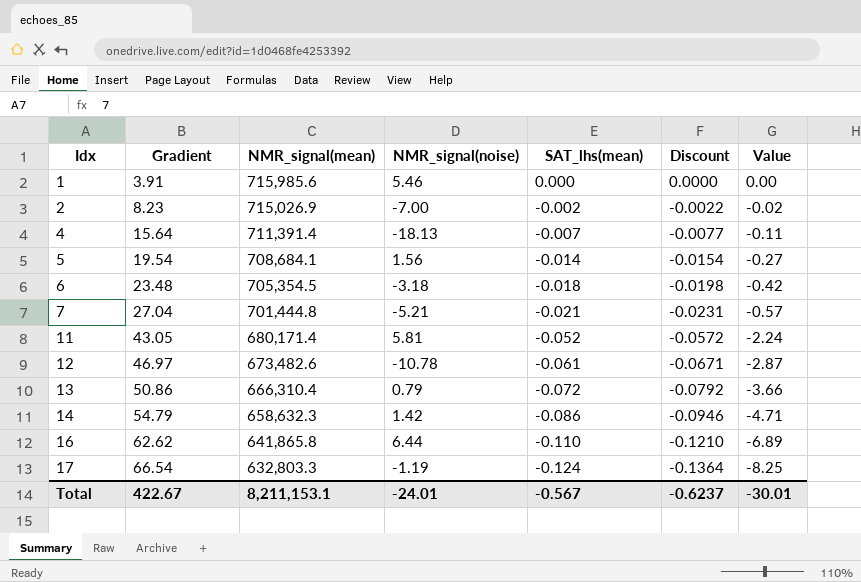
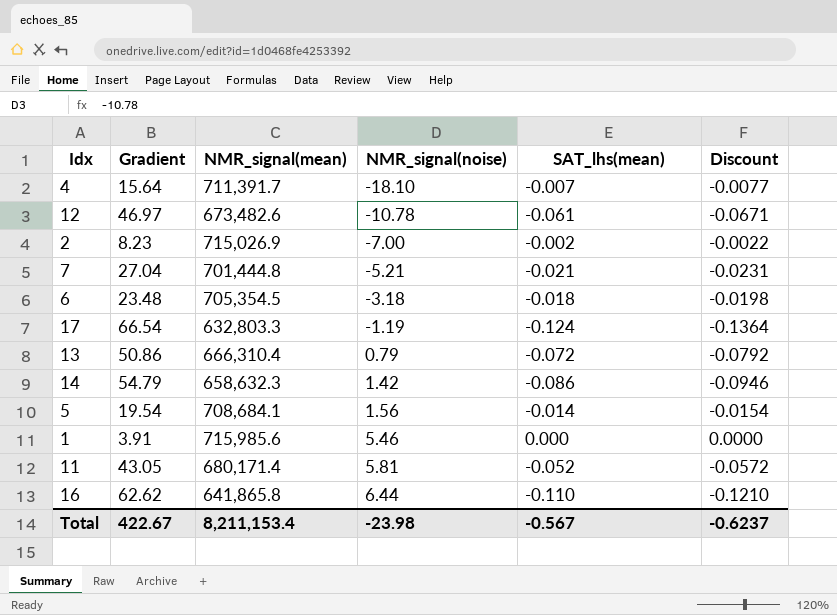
row order: Idx ascending -> NMR_signal(noise) ascending
column Value | formula: [Gradient] * [SAT_lhs(mean)] -> none
4 | NMR_signal(mean): 711,391.4 -> 711,391.7
4 | NMR_signal(noise): -18.13 -> -18.10
Total | NMR_signal(mean): 8,211,153.1 -> 8,211,153.4
Total | NMR_signal(noise): -24.01 -> -23.98

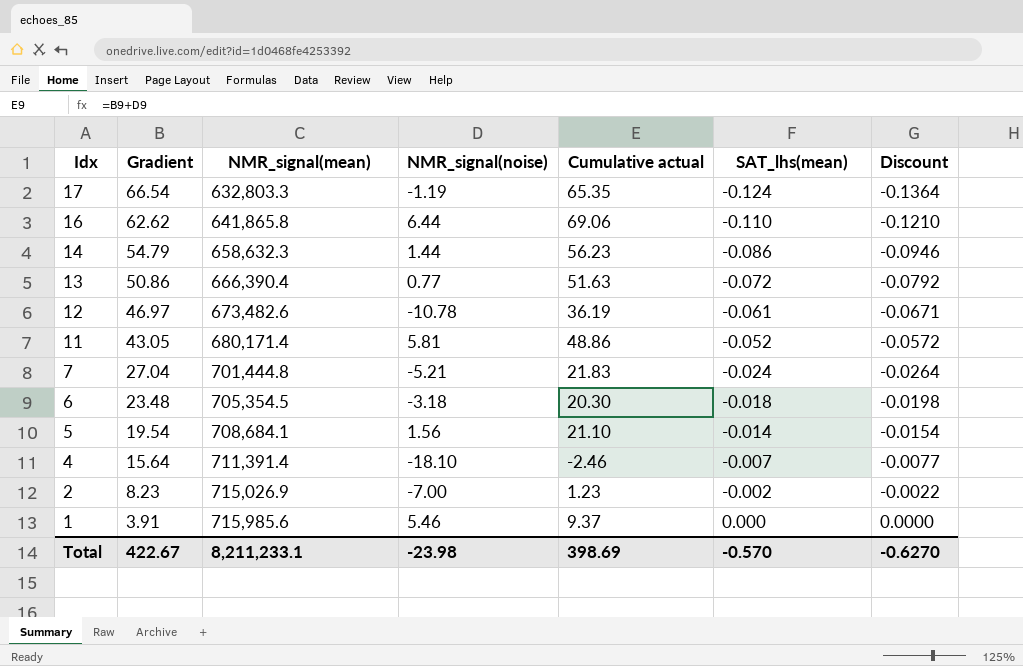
row order: NMR_signal(noise) ascending -> Idx descending
column Cumulative actual | formula: none -> [Gradient] + [NMR_signal(noise)]
14 | NMR_signal(noise): 1.42 -> 1.44
13 | NMR_signal(mean): 666,310.4 -> 666,390.4
13 | NMR_signal(noise): 0.79 -> 0.77
7 | SAT_lhs(mean): -0.021 -> -0.024
7 | Discount: -0.0231 -> -0.0264
4 | NMR_signal(mean): 711,391.7 -> 711,391.4
Total | NMR_signal(mean): 8,211,153.4 -> 8,211,233.1
Total | SAT_lhs(mean): -0.567 -> -0.570
Total | Discount: -0.6237 -> -0.6270

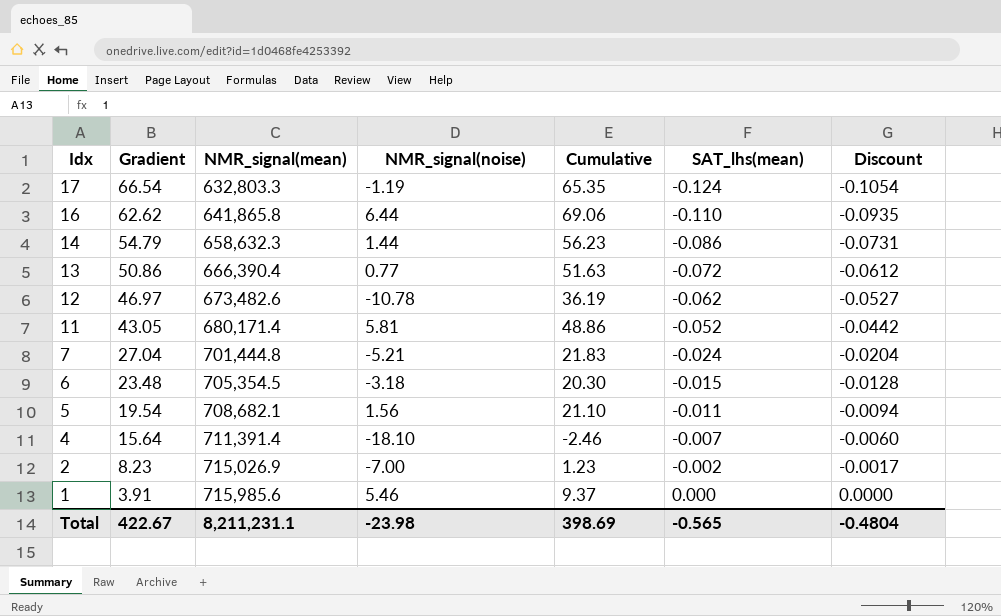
column name: Cumulative actual -> Cumulative
column Discount | formula: [SAT_lhs(mean)] * 1.1 -> [SAT_lhs(mean)] * 0.85
12 | SAT_lhs(mean): -0.061 -> -0.062
6 | SAT_lhs(mean): -0.018 -> -0.015
5 | NMR_signal(mean): 708,684.1 -> 708,682.1
5 | SAT_lhs(mean): -0.014 -> -0.011
Total | NMR_signal(mean): 8,211,233.1 -> 8,211,231.1
Total | SAT_lhs(mean): -0.570 -> -0.565
Total | Discount: -0.6270 -> -0.4804

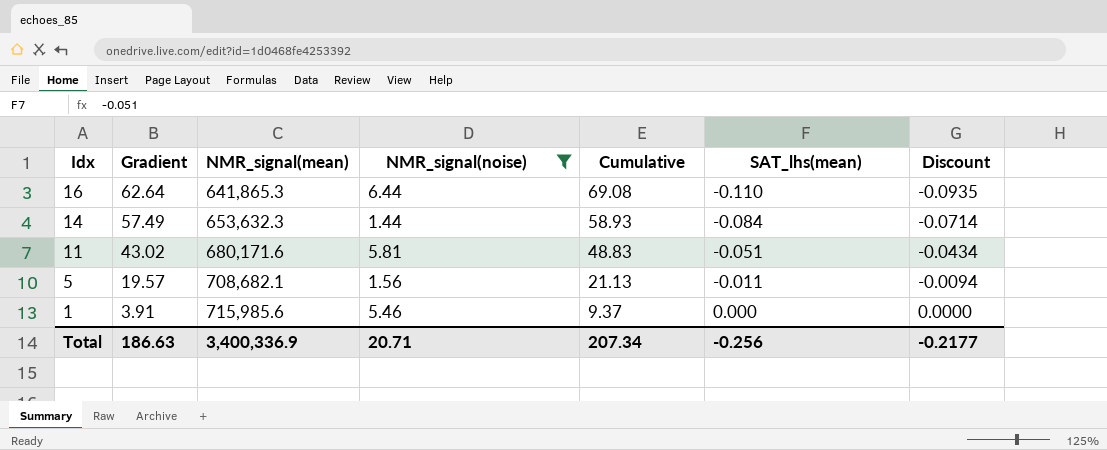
filter: none -> NMR_signal(noise) >= 1.44
16 | Gradient: 62.62 -> 62.64
16 | NMR_signal(mean): 641,865.8 -> 641,865.3
16 | Cumulative: 69.06 -> 69.08
14 | Gradient: 54.79 -> 57.49
14 | NMR_signal(mean): 658,632.3 -> 653,632.3
14 | Cumulative: 56.23 -> 58.93
14 | SAT_lhs(mean): -0.086 -> -0.084
14 | Discount: -0.0731 -> -0.0714
11 | Gradient: 43.05 -> 43.02
11 | NMR_signal(mean): 680,171.4 -> 680,171.6
11 | Cumulative: 48.86 -> 48.83
11 | SAT_lhs(mean): -0.052 -> -0.051
11 | Discount: -0.0442 -> -0.0434
5 | Gradient: 19.54 -> 19.57
5 | Cumulative: 21.10 -> 21.13
Total | Gradient: 422.67 -> 186.63
Total | NMR_signal(mean): 8,211,231.1 -> 3,400,336.9
Total | NMR_signal(noise): -23.98 -> 20.71
Total | Cumulative: 398.69 -> 207.34
Total | SAT_lhs(mean): -0.565 -> -0.256
Total | Discount: -0.4804 -> -0.2177

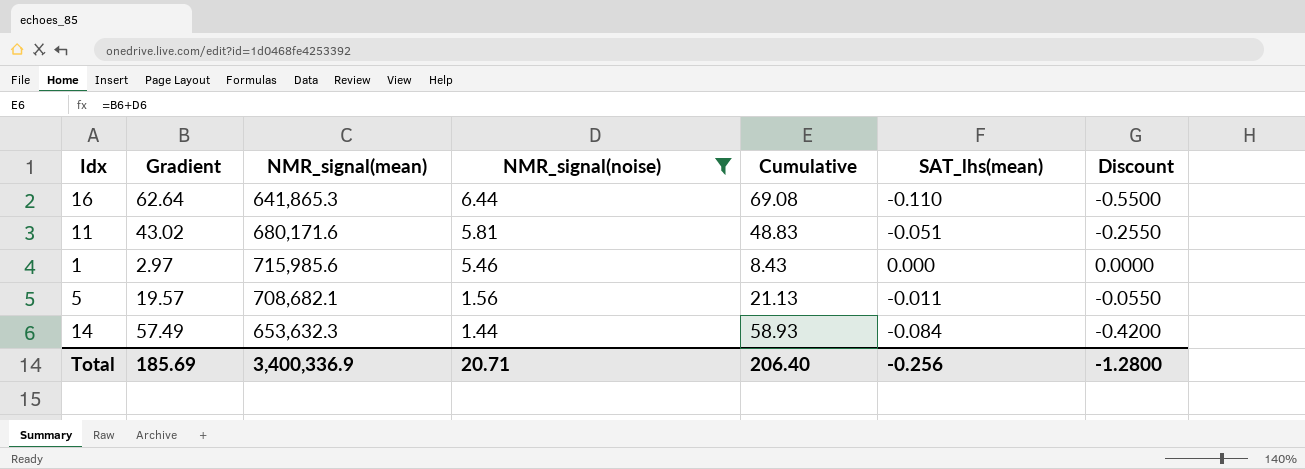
row order: Idx descending -> NMR_signal(noise) descending
column Discount | formula: [SAT_lhs(mean)] * 0.85 -> [SAT_lhs(mean)] * 5
1 | Gradient: 3.91 -> 2.97
1 | Cumulative: 9.37 -> 8.43
Total | Gradient: 186.63 -> 185.69
Total | Cumulative: 207.34 -> 206.40
Total | Discount: -0.2177 -> -1.2800

